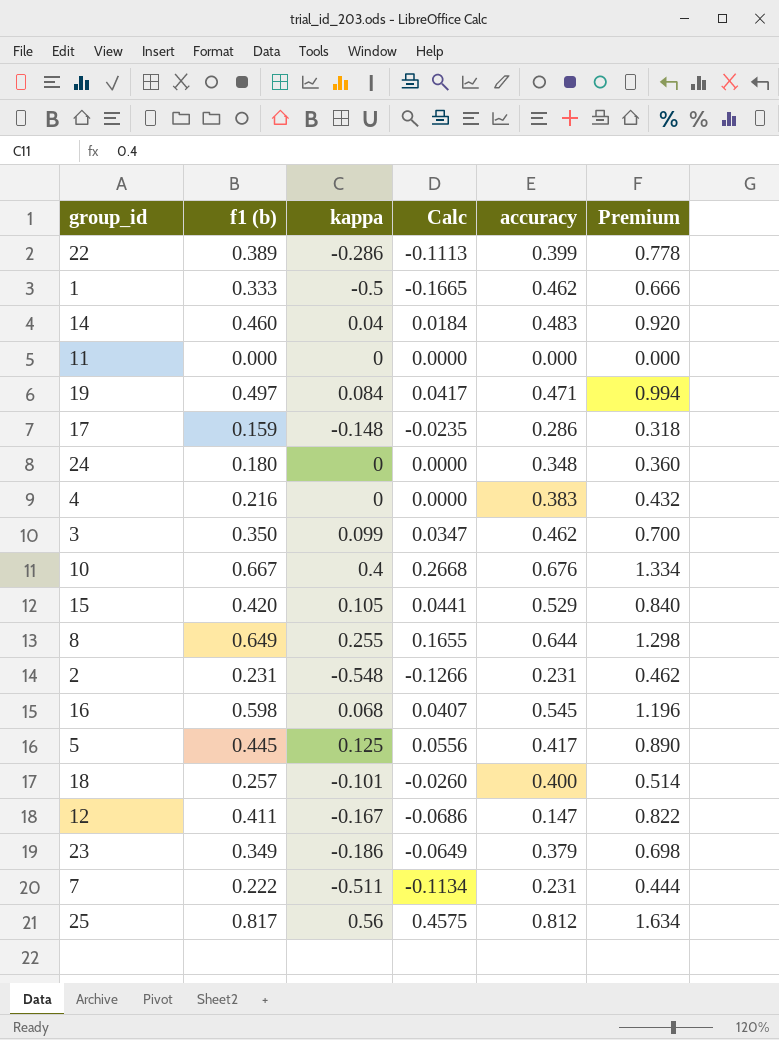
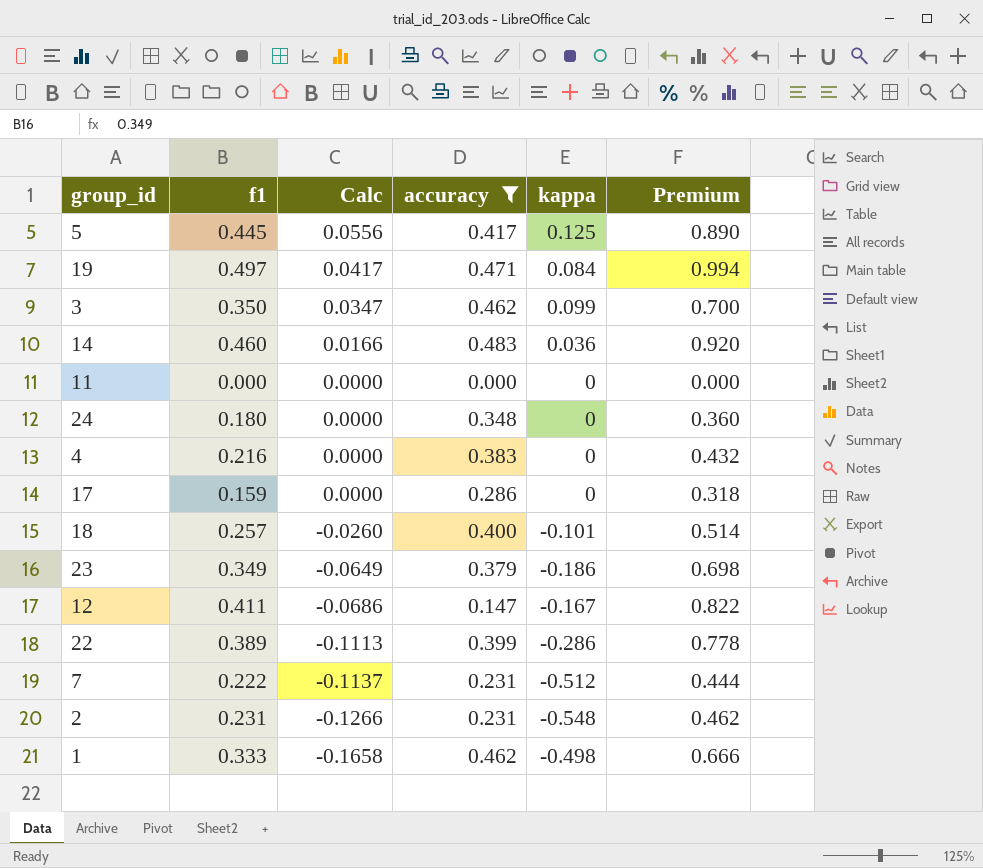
filter: none -> accuracy <= 0.483
row order: none -> Calc descending
column name: f1 (b) -> f1
column kappa | position: 3 -> 5
14 | Calc: 0.0184 -> 0.0166
14 | kappa: 0.04 -> 0.036
17 | Calc: -0.0235 -> 0.0000
17 | kappa: -0.148 -> 0
7 | Calc: -0.1134 -> -0.1137
7 | kappa: -0.511 -> -0.512
1 | Calc: -0.1665 -> -0.1658
1 | kappa: -0.5 -> -0.498

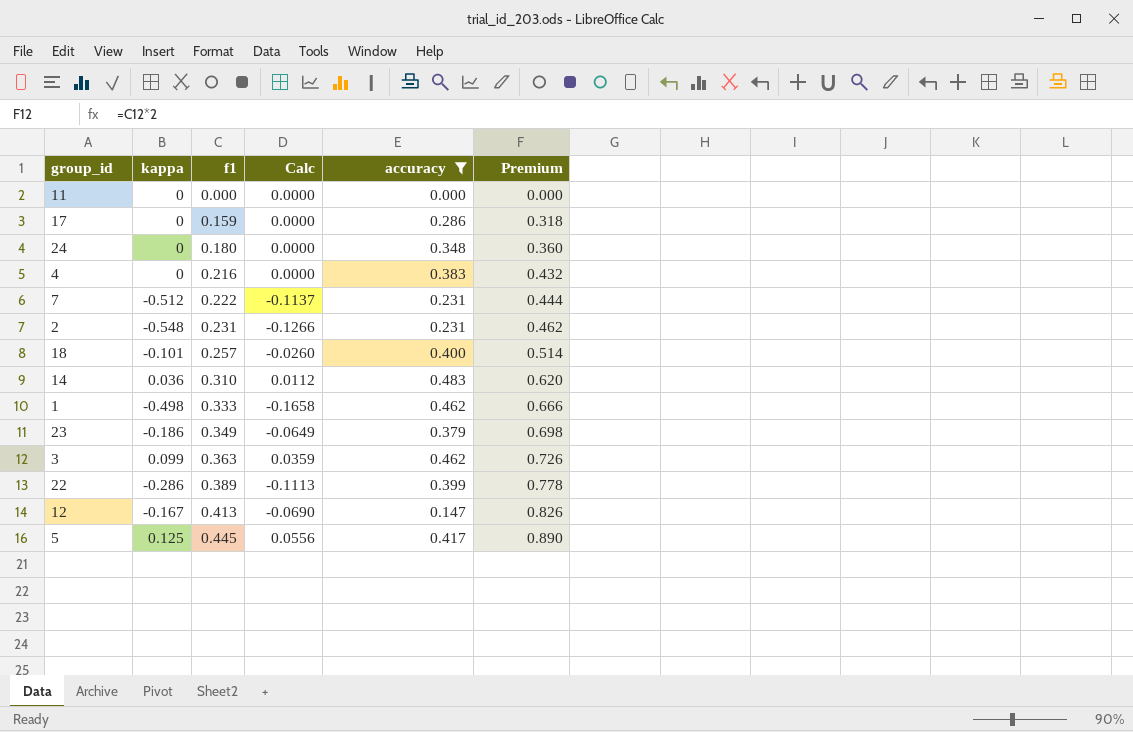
row order: Calc descending -> f1 ascending
column kappa | position: 5 -> 2
row 19: 0.497 | 0.0417 | 0.471 | 0.084 | 0.994 -> none
14 | f1: 0.460 -> 0.310
14 | Calc: 0.0166 -> 0.0112
14 | Premium: 0.920 -> 0.620
3 | f1: 0.350 -> 0.363
3 | Calc: 0.0347 -> 0.0359
3 | Premium: 0.700 -> 0.726
12 | f1: 0.411 -> 0.413
12 | Calc: -0.0686 -> -0.0690
12 | Premium: 0.822 -> 0.826

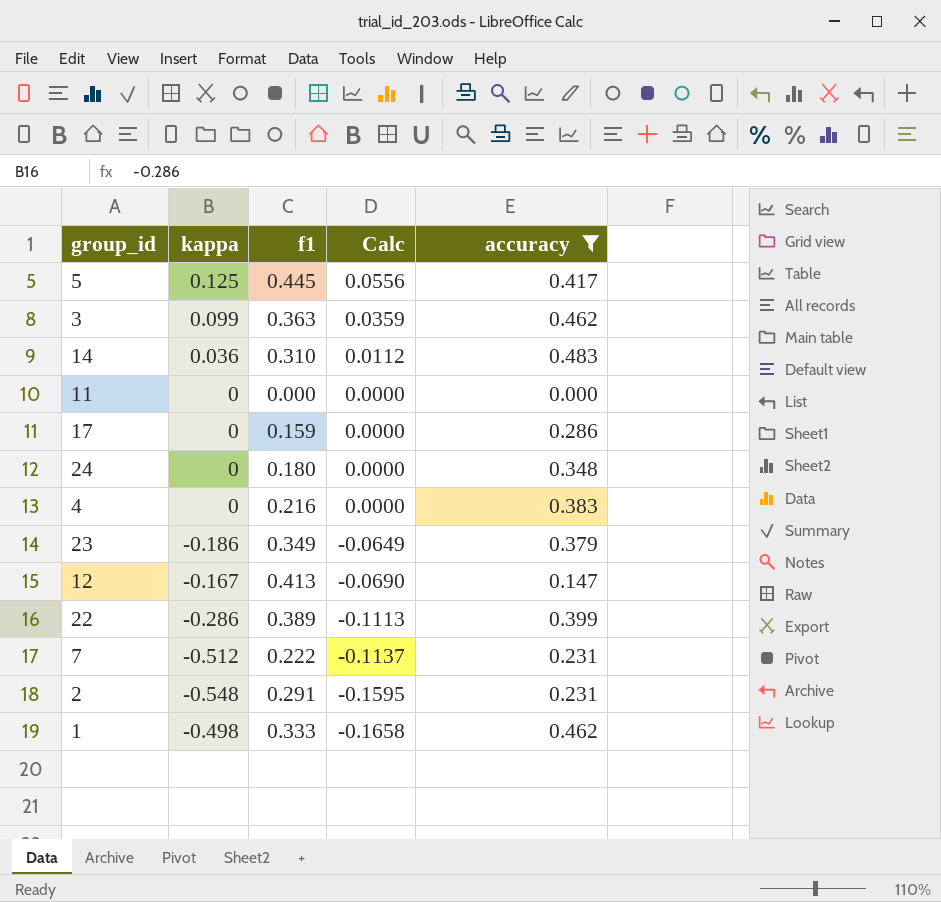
row order: f1 ascending -> Calc descending
column Premium | formula: [f1] * 2 -> none
row 18: -0.101 | 0.257 | -0.0260 | 0.400 | 0.514 -> none
2 | f1: 0.231 -> 0.291
2 | Calc: -0.1266 -> -0.1595

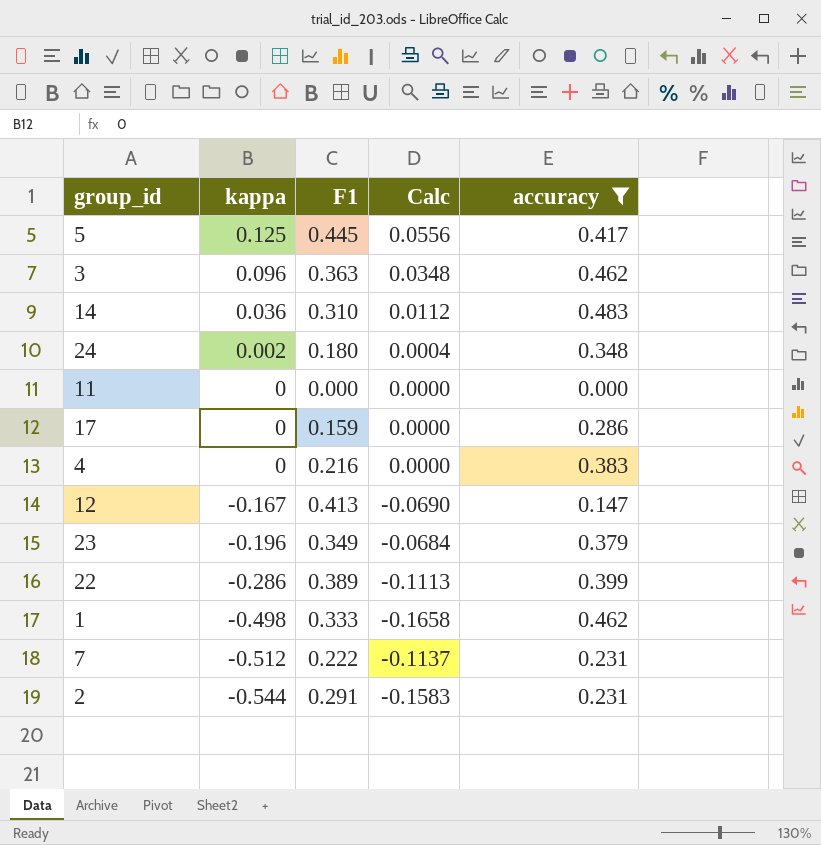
row order: Calc descending -> kappa descending
column name: f1 -> F1
3 | kappa: 0.099 -> 0.096
3 | Calc: 0.0359 -> 0.0348
24 | kappa: 0 -> 0.002
24 | Calc: 0.0000 -> 0.0004
23 | kappa: -0.186 -> -0.196
23 | Calc: -0.0649 -> -0.0684
2 | kappa: -0.548 -> -0.544
2 | Calc: -0.1595 -> -0.1583

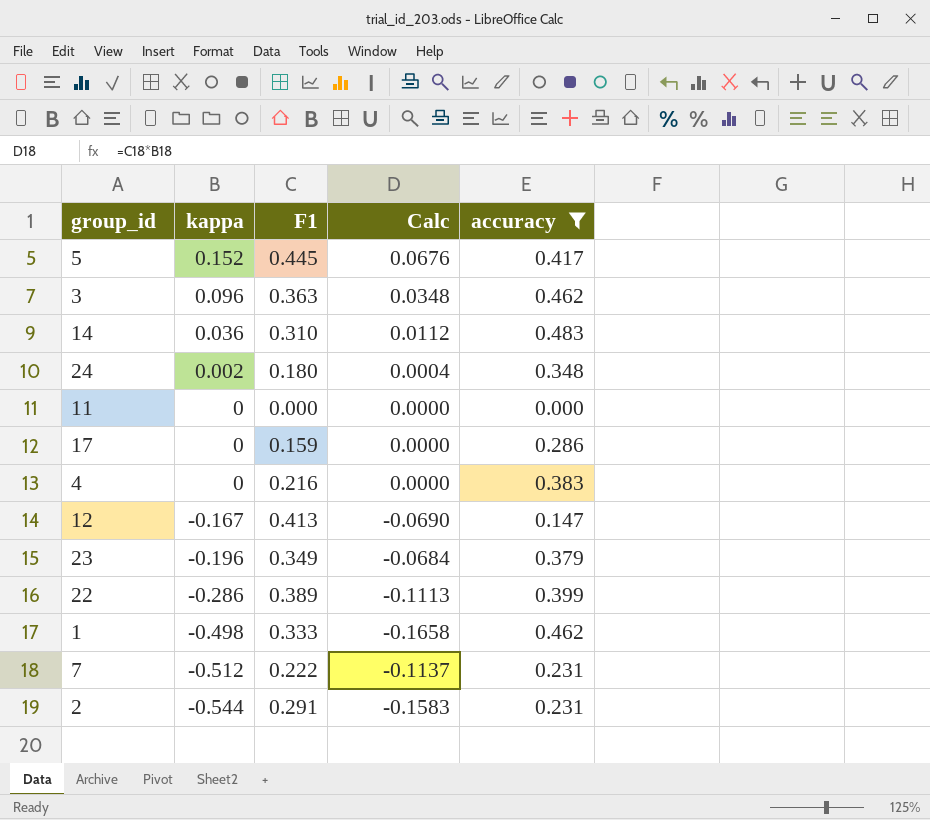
5 | kappa: 0.125 -> 0.152
5 | Calc: 0.0556 -> 0.0676

